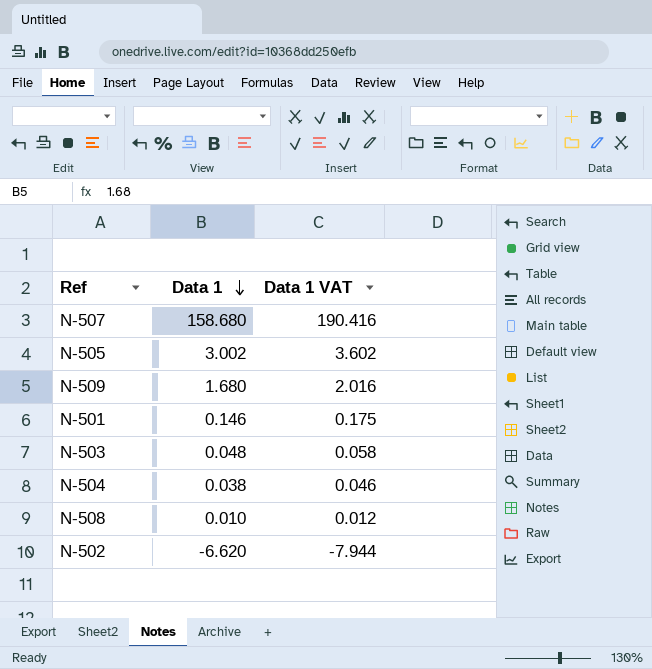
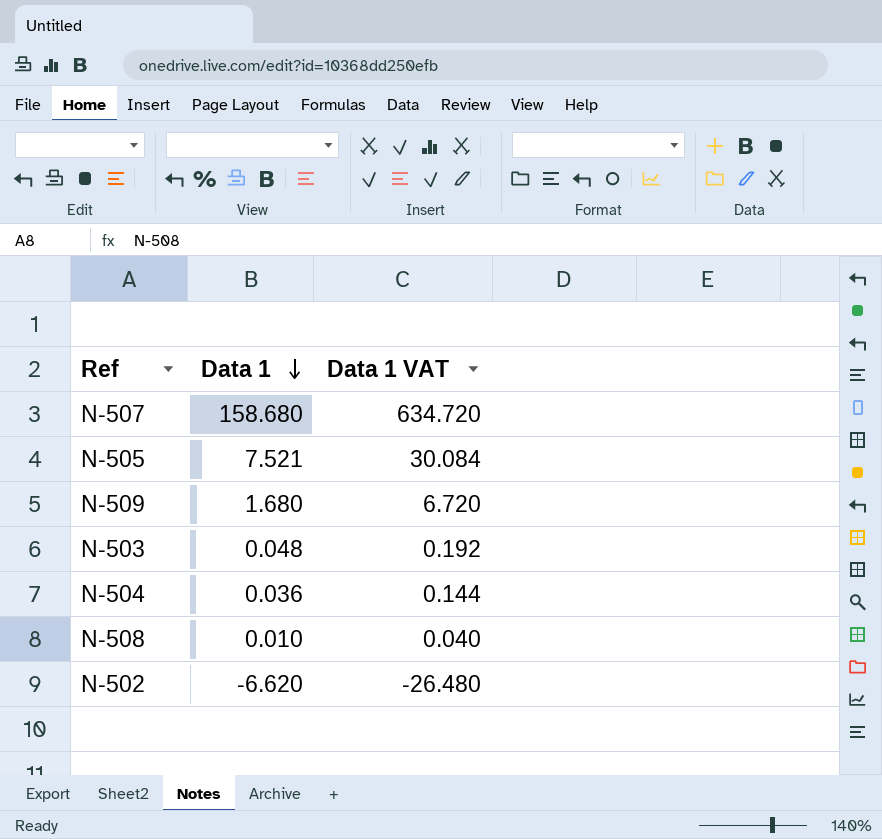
column Data 1 VAT | formula: [Data 1] * 1.2 -> [Data 1] * 4
row N-501: 0.146 | 0.175 -> none
N-505 | Data 1: 3.002 -> 7.521
N-504 | Data 1: 0.038 -> 0.036

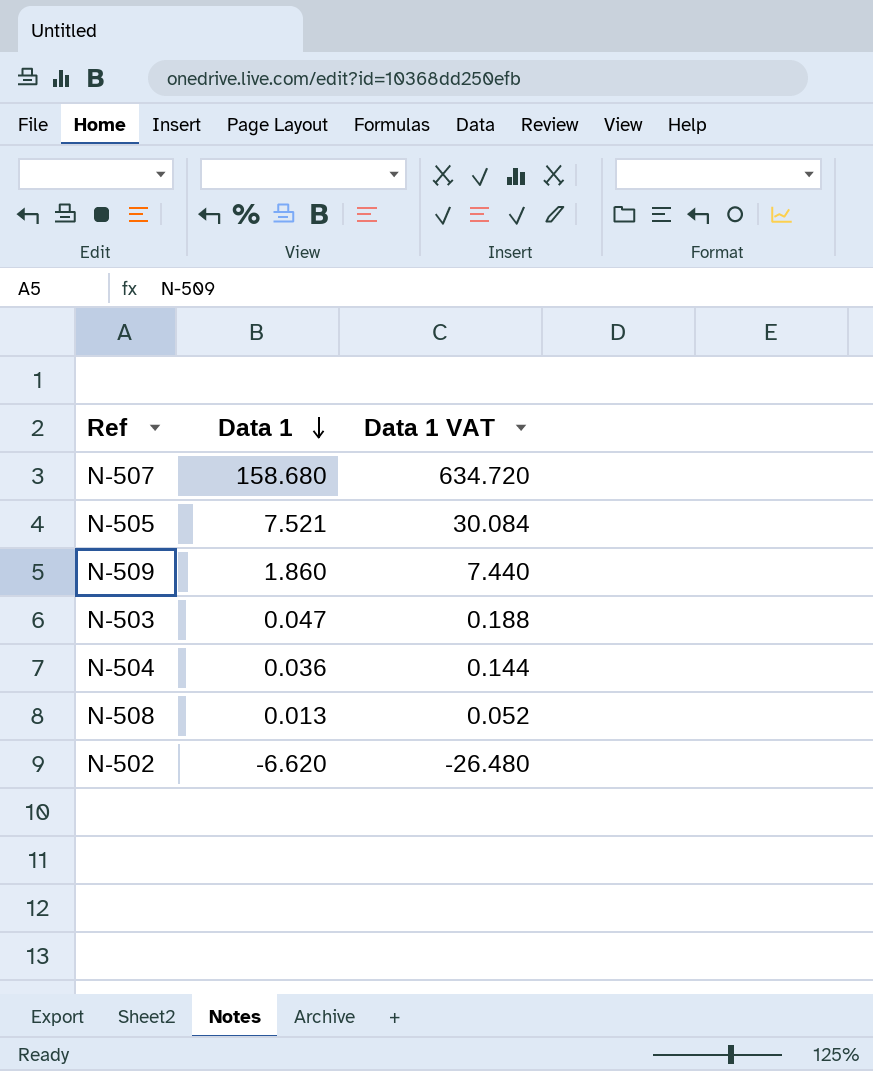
N-509 | Data 1: 1.680 -> 1.860
N-509 | Data 1 VAT: 6.720 -> 7.440
N-503 | Data 1: 0.048 -> 0.047
N-503 | Data 1 VAT: 0.192 -> 0.188
N-508 | Data 1: 0.010 -> 0.013
N-508 | Data 1 VAT: 0.040 -> 0.052

